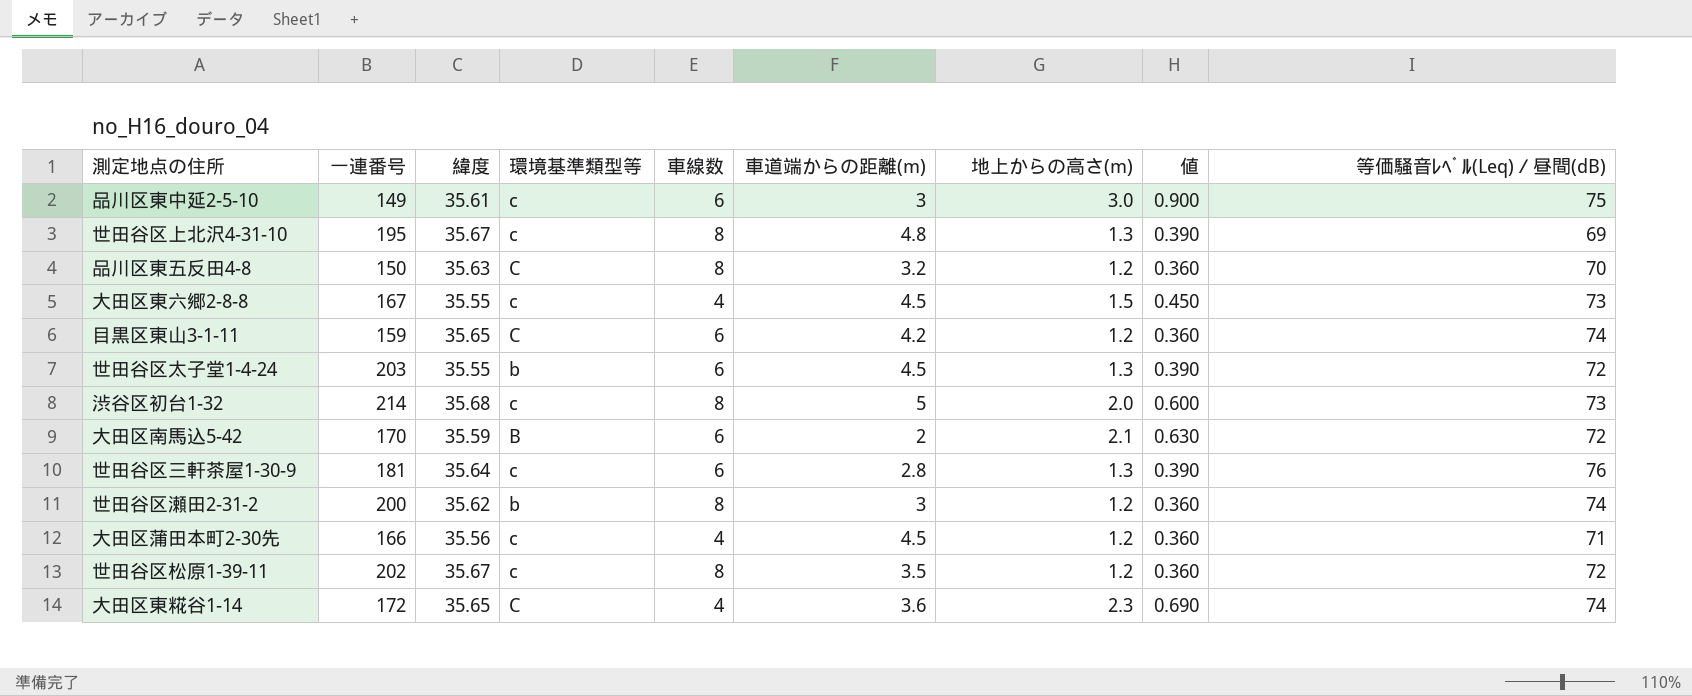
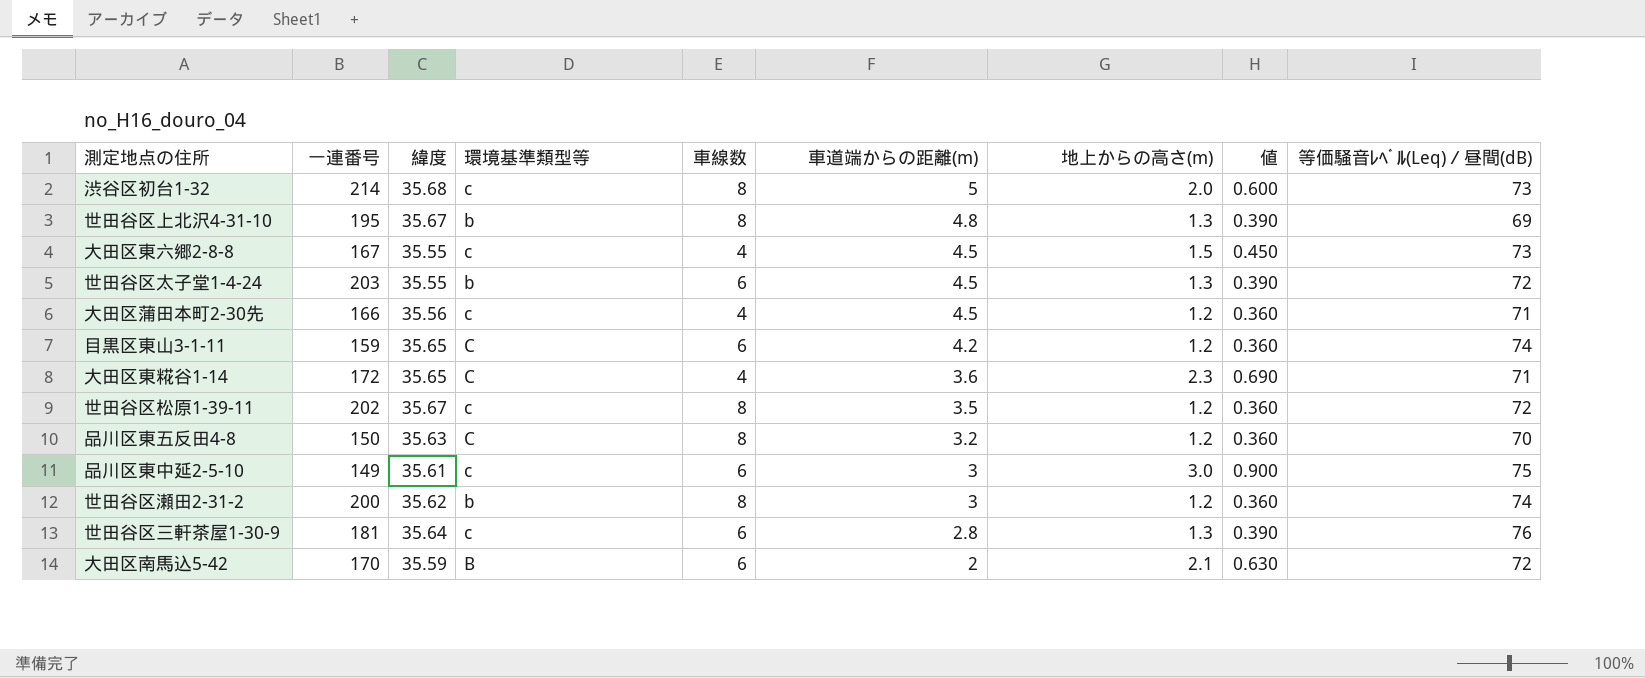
row order: none -> 車道端からの距離(m) descending
世田谷区上北沢4-31-10 | 環境基準類型等: c -> b
大田区東糀谷1-14 | 等価騒音ﾚﾍﾞﾙ(Leq)／昼間(dB): 74 -> 71

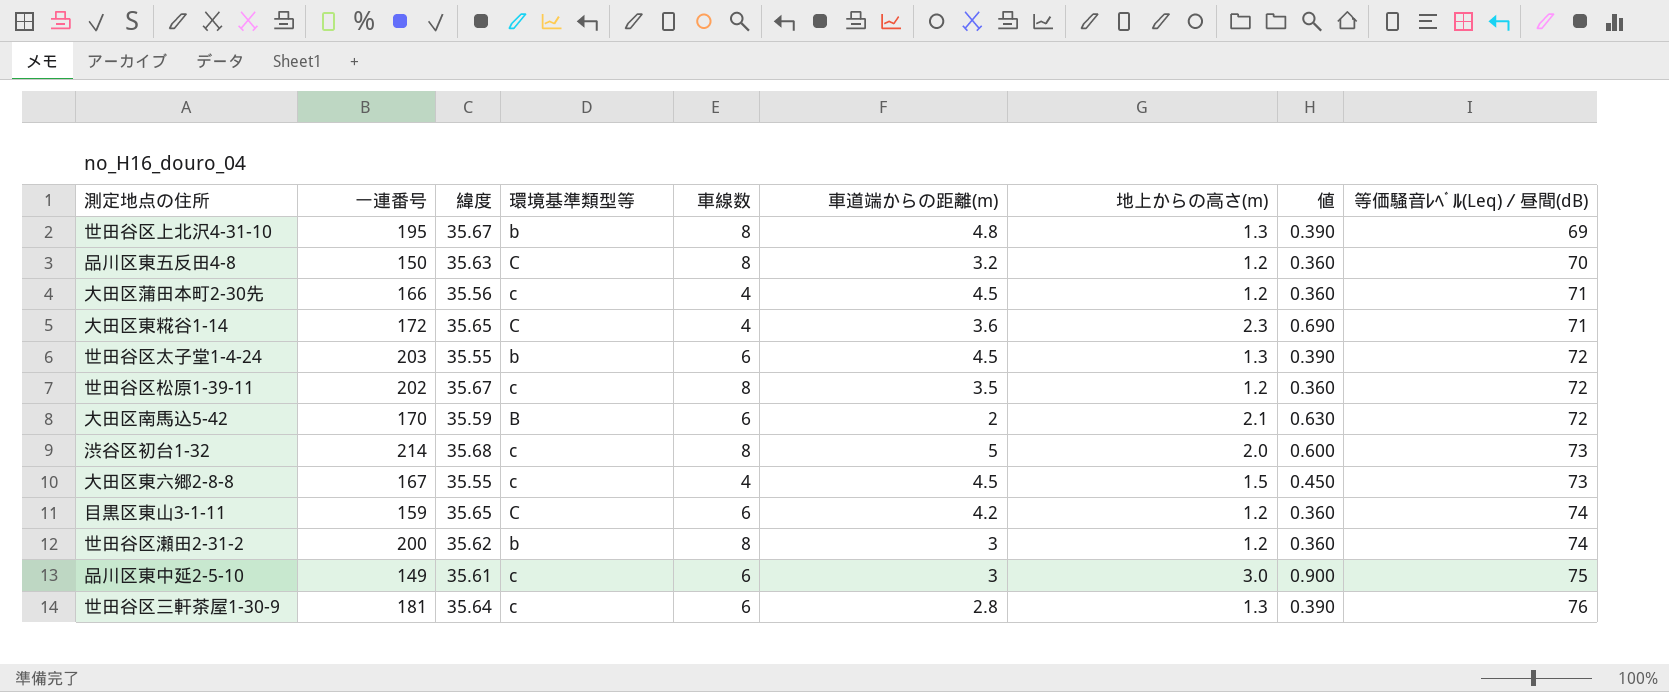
row order: 車道端からの距離(m) descending -> 等価騒音ﾚﾍﾞﾙ(Leq)／昼間(dB) ascending

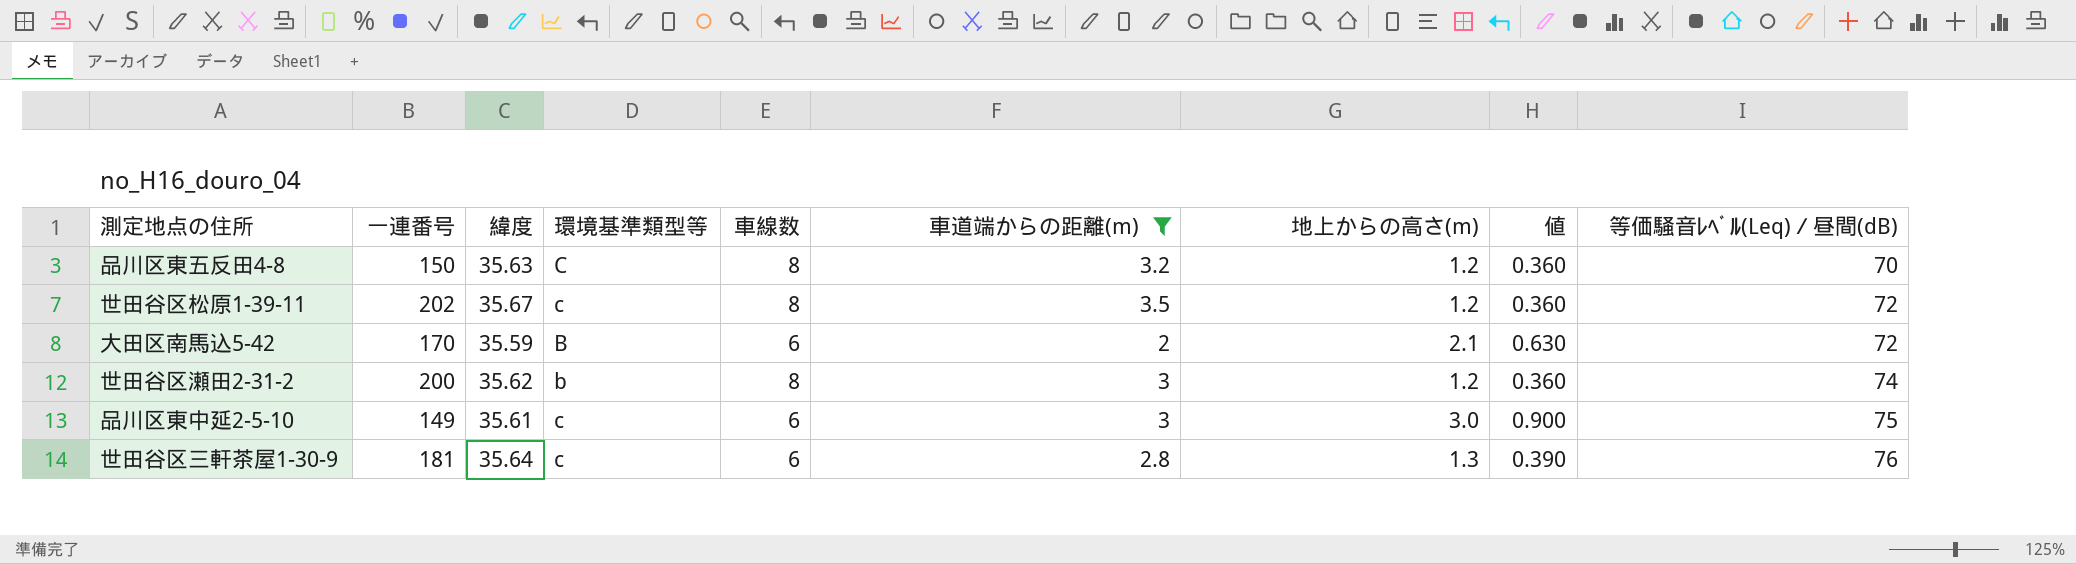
filter: none -> 車道端からの距離(m) <= 3.5

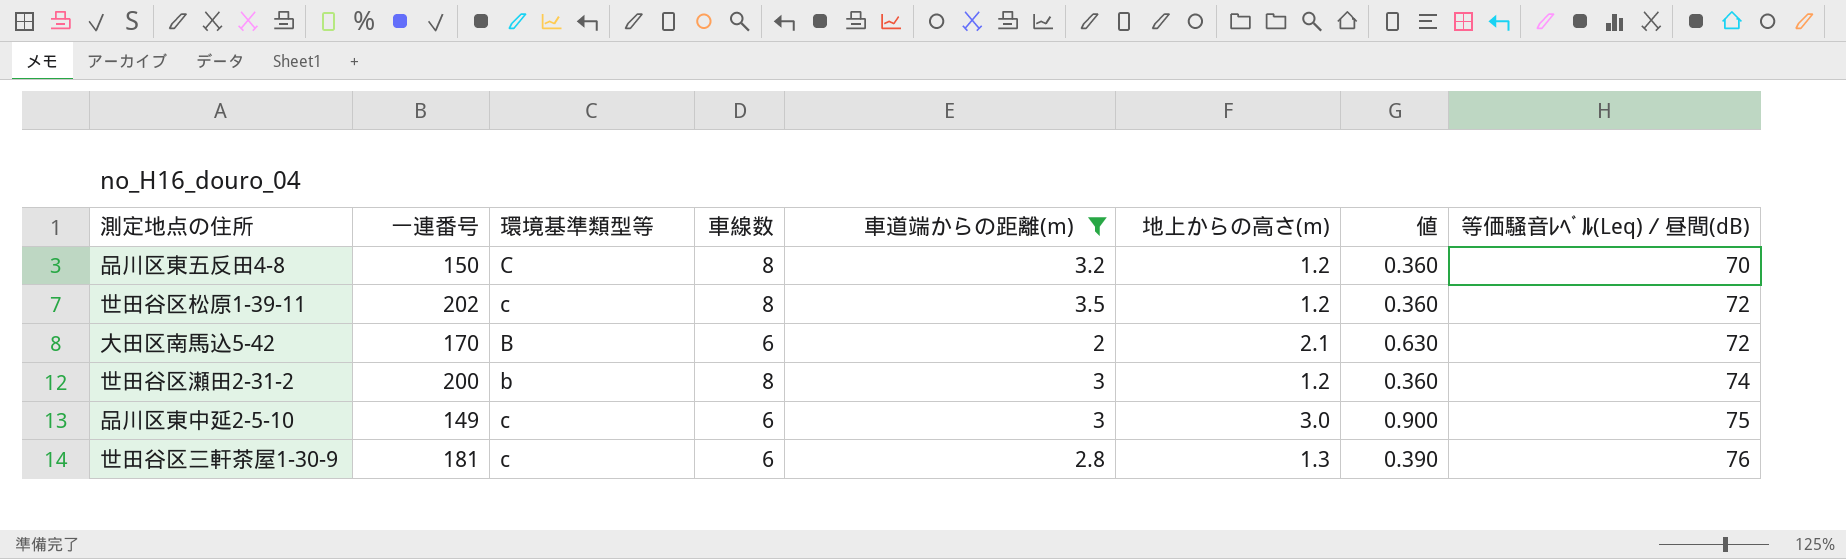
column 緯度 | position: 3 -> none

